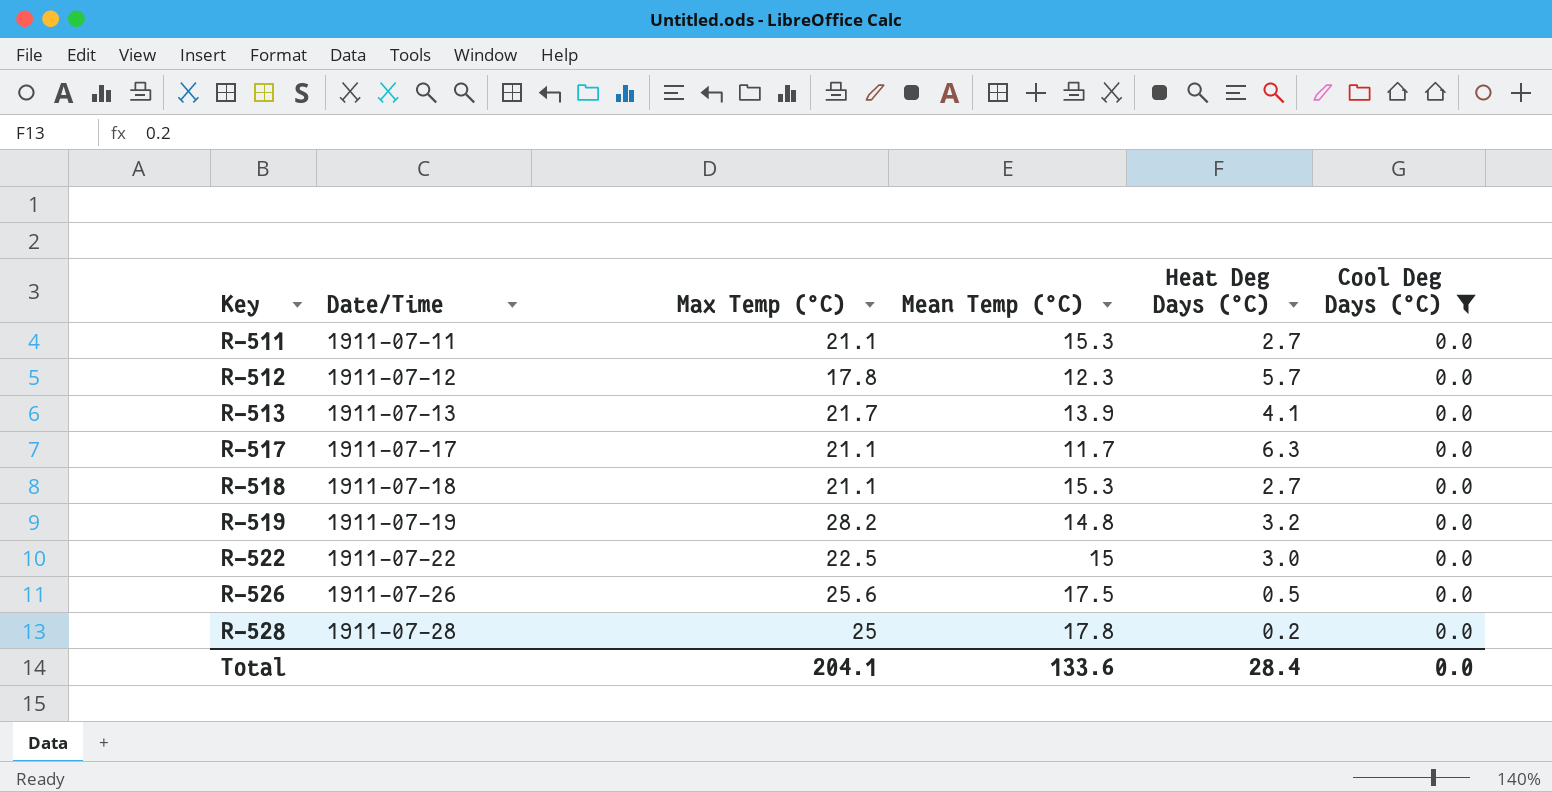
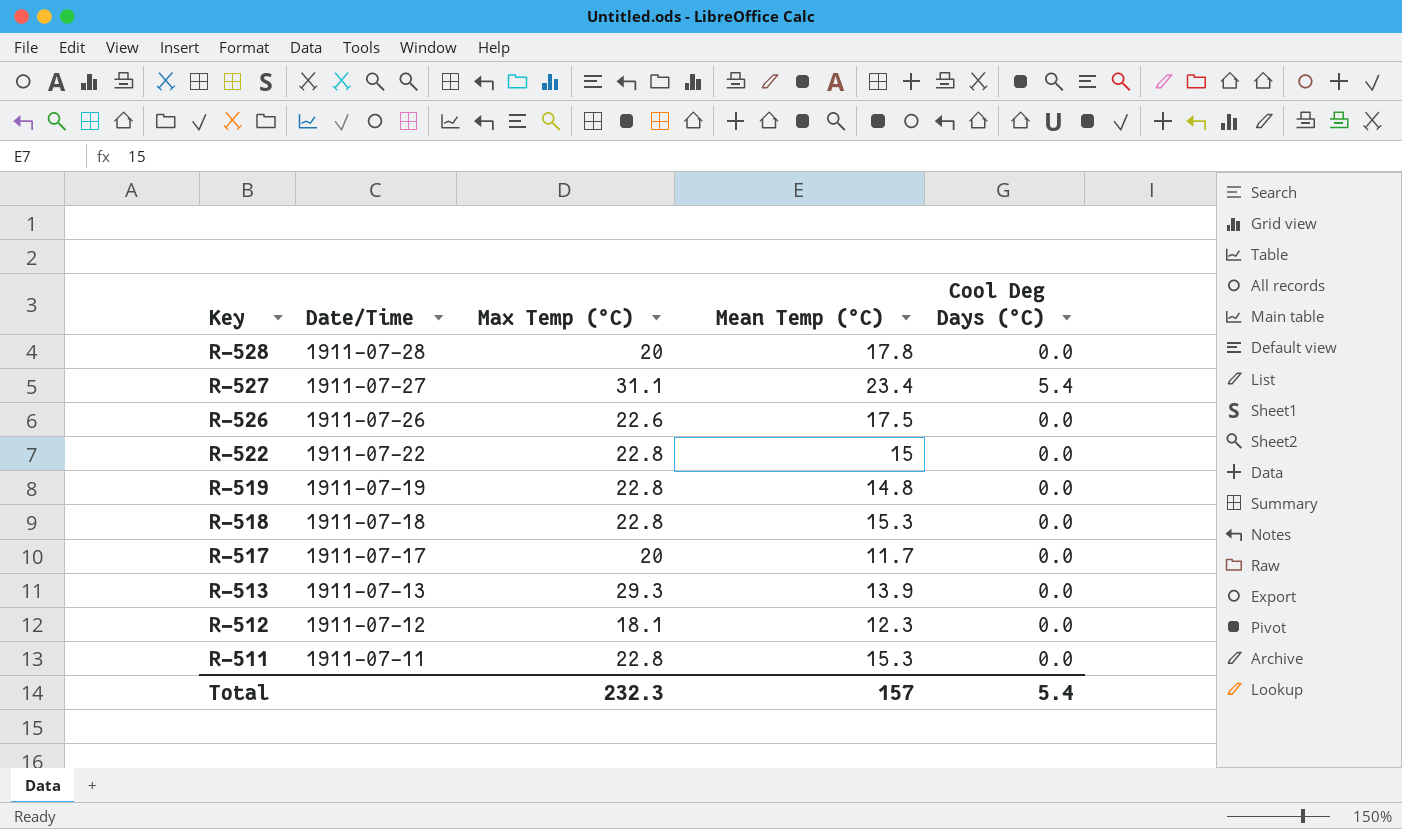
filter: Cool Deg Days (°C) = 0.0 -> none
row order: Key ascending -> Key descending
column Heat Deg Days (°C) | position: 5 -> none
R-528 | Max Temp (°C): 25 -> 20
R-526 | Max Temp (°C): 25.6 -> 22.6
R-522 | Max Temp (°C): 22.5 -> 22.8
R-519 | Max Temp (°C): 28.2 -> 22.8
R-518 | Max Temp (°C): 21.1 -> 22.8
R-517 | Max Temp (°C): 21.1 -> 20
R-513 | Max Temp (°C): 21.7 -> 29.3
R-512 | Max Temp (°C): 17.8 -> 18.1
R-511 | Max Temp (°C): 21.1 -> 22.8
Total | Max Temp (°C): 204.1 -> 232.3
Total | Mean Temp (°C): 133.6 -> 157
Total | Cool Deg Days (°C): 0.0 -> 5.4

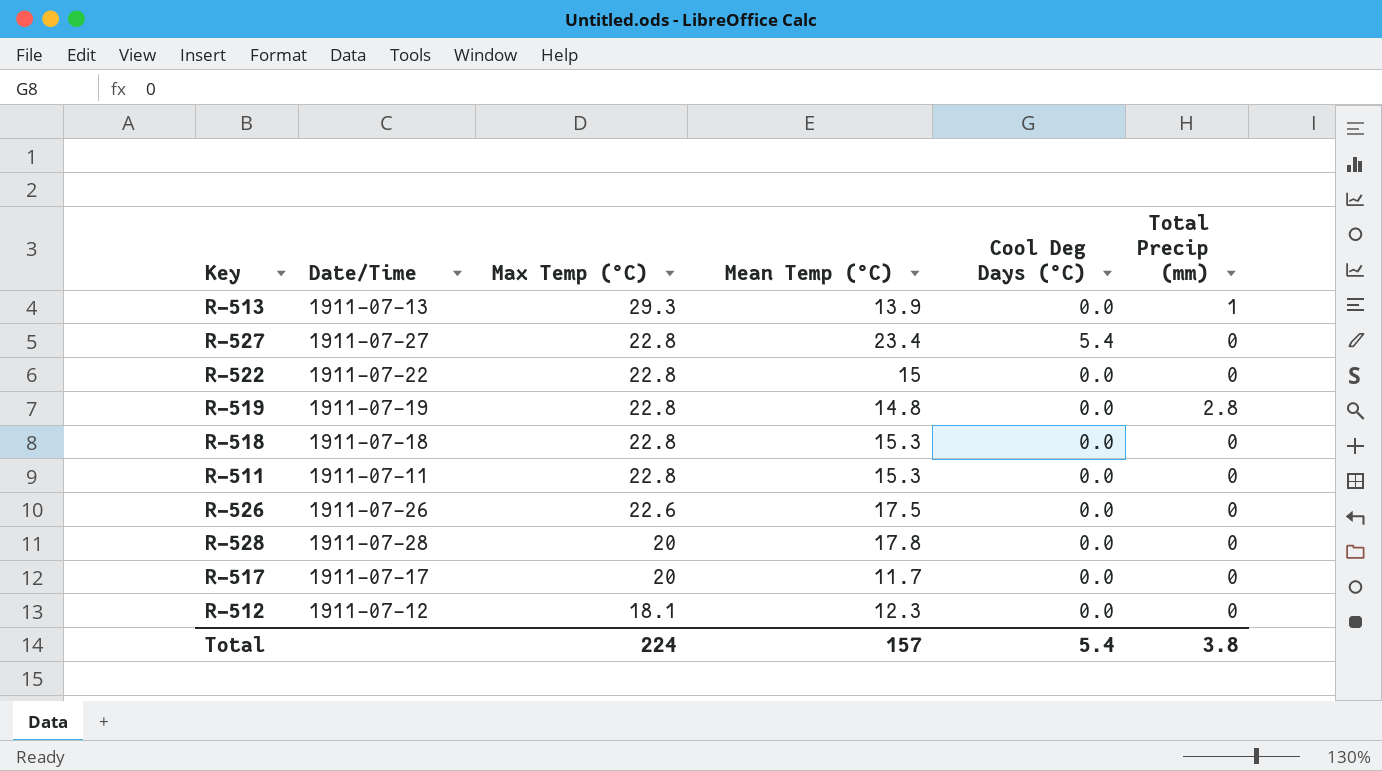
row order: Key descending -> Max Temp (°C) descending
column Total Precip (mm) | position: none -> 6
R-527 | Max Temp (°C): 31.1 -> 22.8
Total | Max Temp (°C): 232.3 -> 224

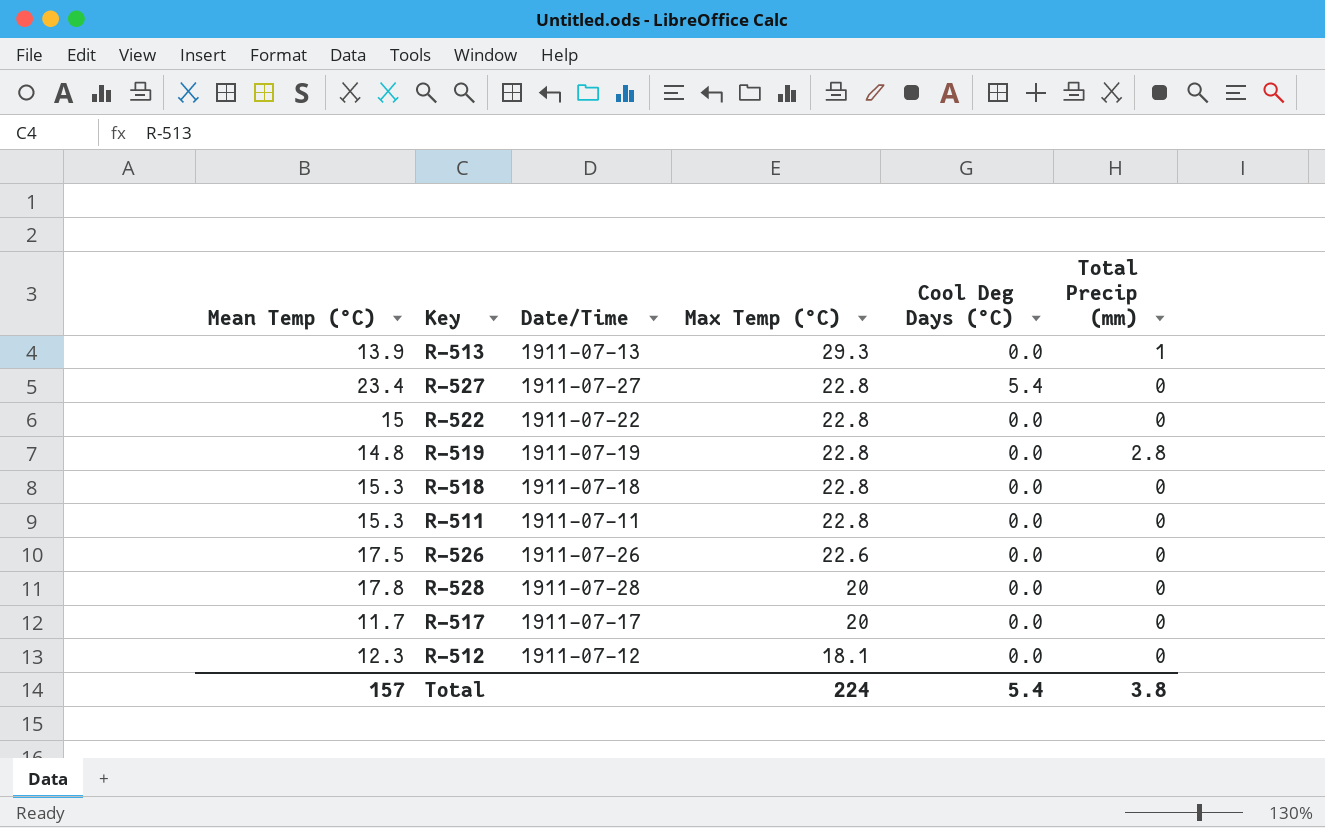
column Mean Temp (°C) | position: 4 -> 1

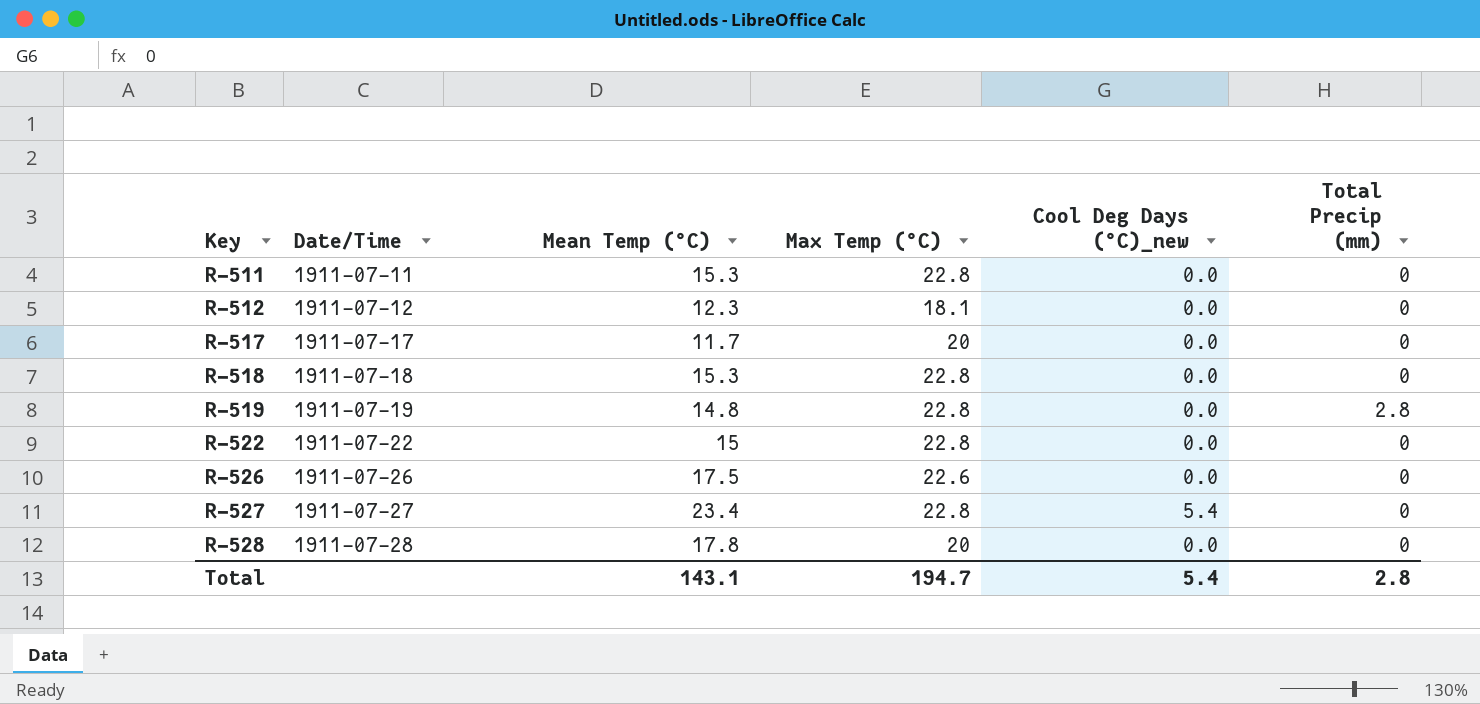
row order: Max Temp (°C) descending -> Key ascending
column Mean Temp (°C) | position: 1 -> 3
column name: Cool Deg Days (°C) -> Cool Deg Days (°C)_new
row R-513: 13.9 | 1911-07-13 | 29.3 | 0.0 | 1 -> none
Total | Mean Temp (°C): 157 -> 143.1
Total | Max Temp (°C): 224 -> 194.7
Total | Total Precip (mm): 3.8 -> 2.8

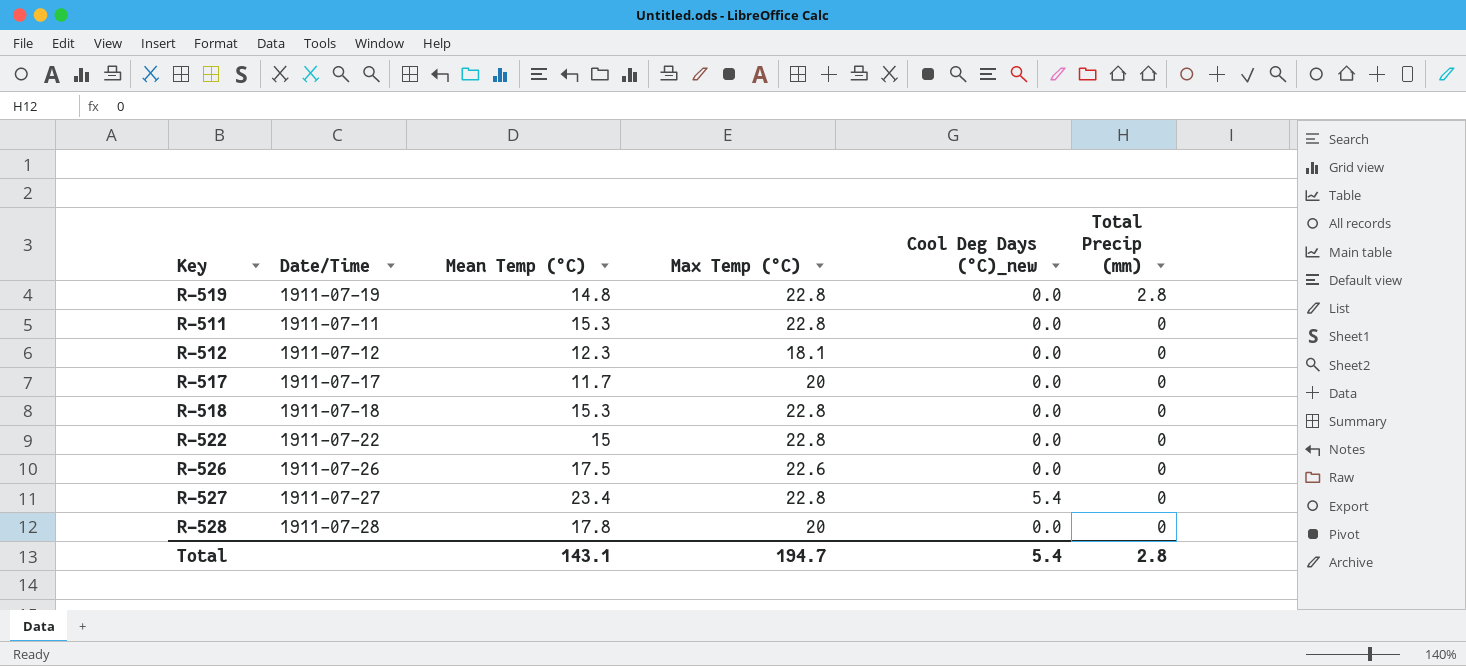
row order: Key ascending -> Total Precip (mm) descending

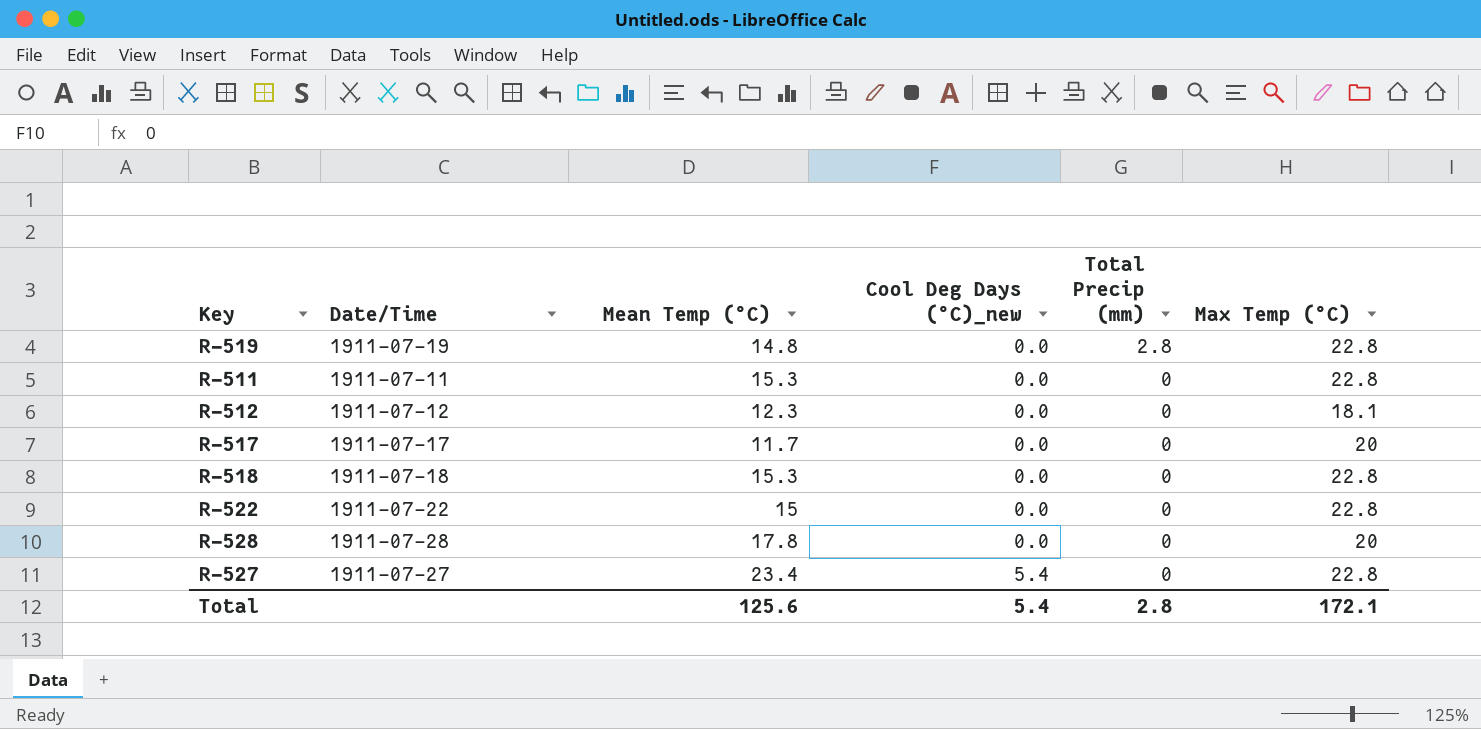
row order: Total Precip (mm) descending -> Cool Deg Days (°C)_new ascending
column Max Temp (°C) | position: 4 -> 6
row R-526: 1911-07-26 | 17.5 | 22.6 | 0.0 | 0 -> none
Total | Mean Temp (°C): 143.1 -> 125.6
Total | Max Temp (°C): 194.7 -> 172.1

